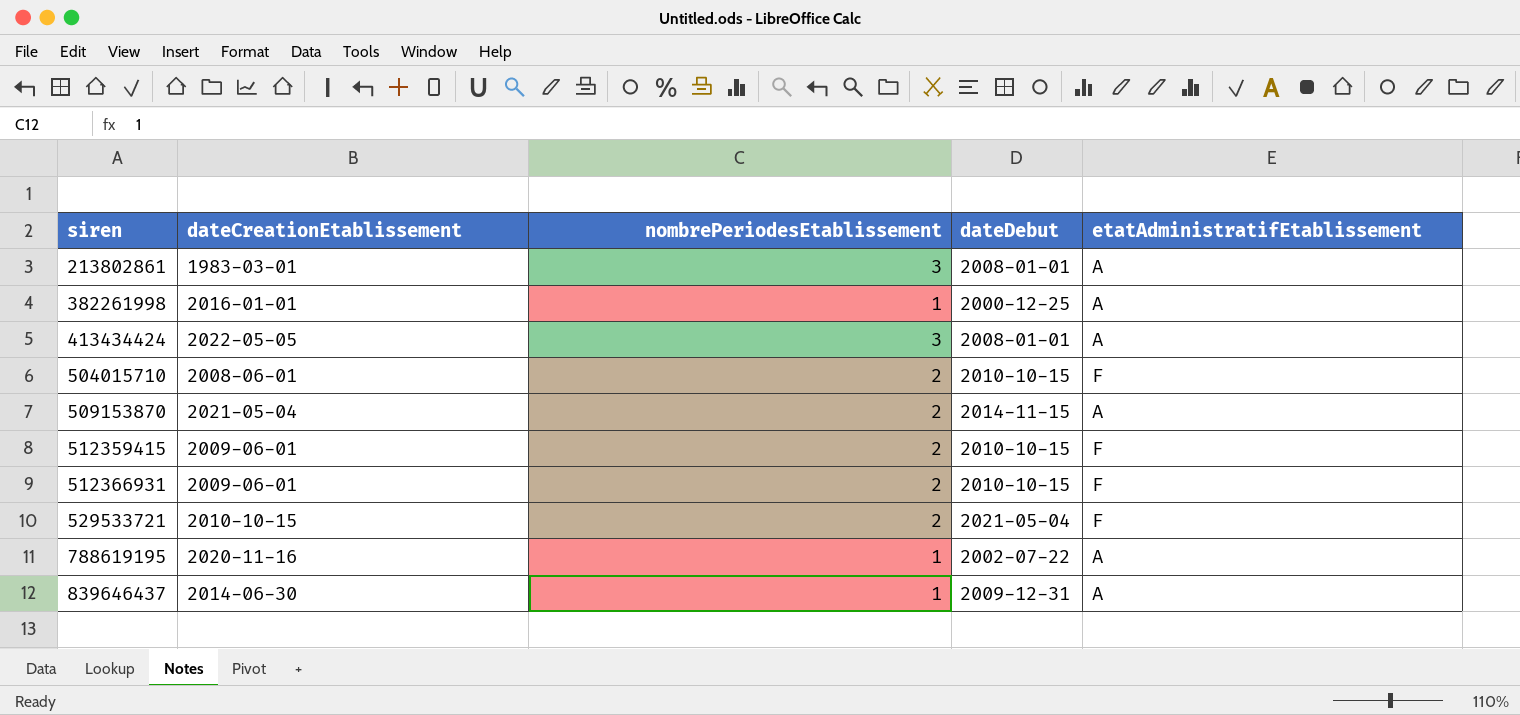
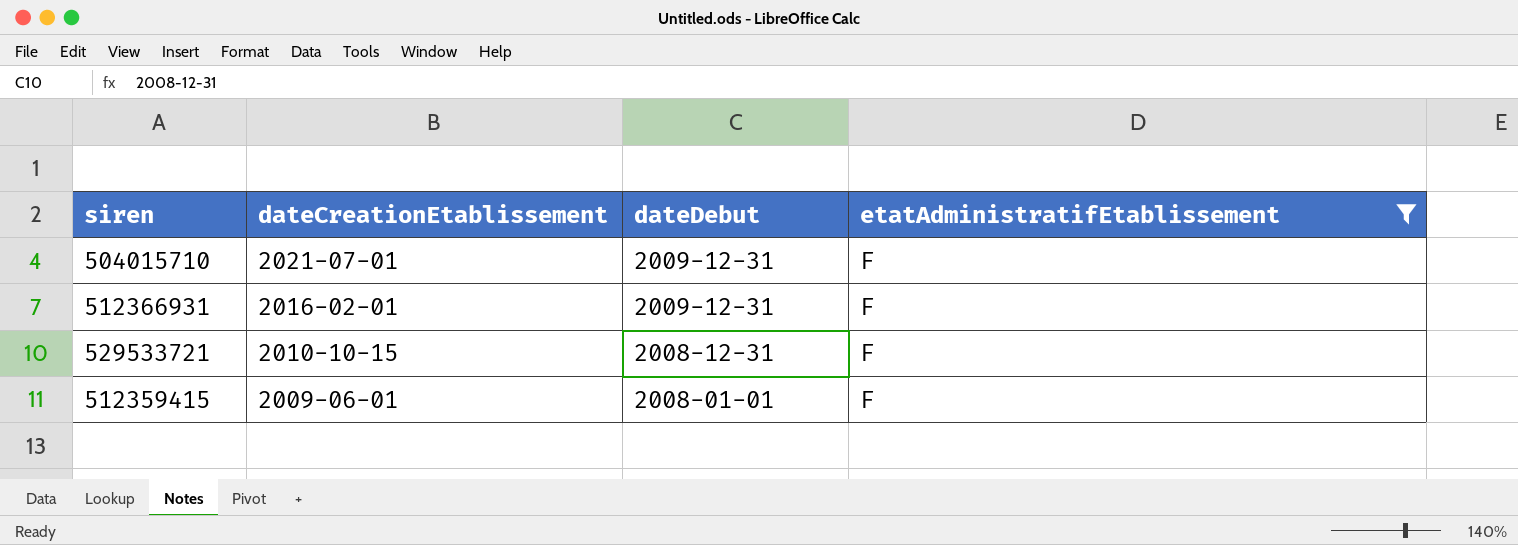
filter: none -> etatAdministratifEtablissement = F
row order: siren ascending -> dateCreationEtablissement descending
column nombrePeriodesEtablissement | position: 3 -> none
504015710 | dateCreationEtablissement: 2008-06-01 -> 2021-07-01
504015710 | dateDebut: 2010-10-15 -> 2009-12-31
512366931 | dateCreationEtablissement: 2009-06-01 -> 2016-02-01
512366931 | dateDebut: 2010-10-15 -> 2009-12-31
529533721 | dateDebut: 2021-05-04 -> 2008-12-31
512359415 | dateDebut: 2010-10-15 -> 2008-01-01

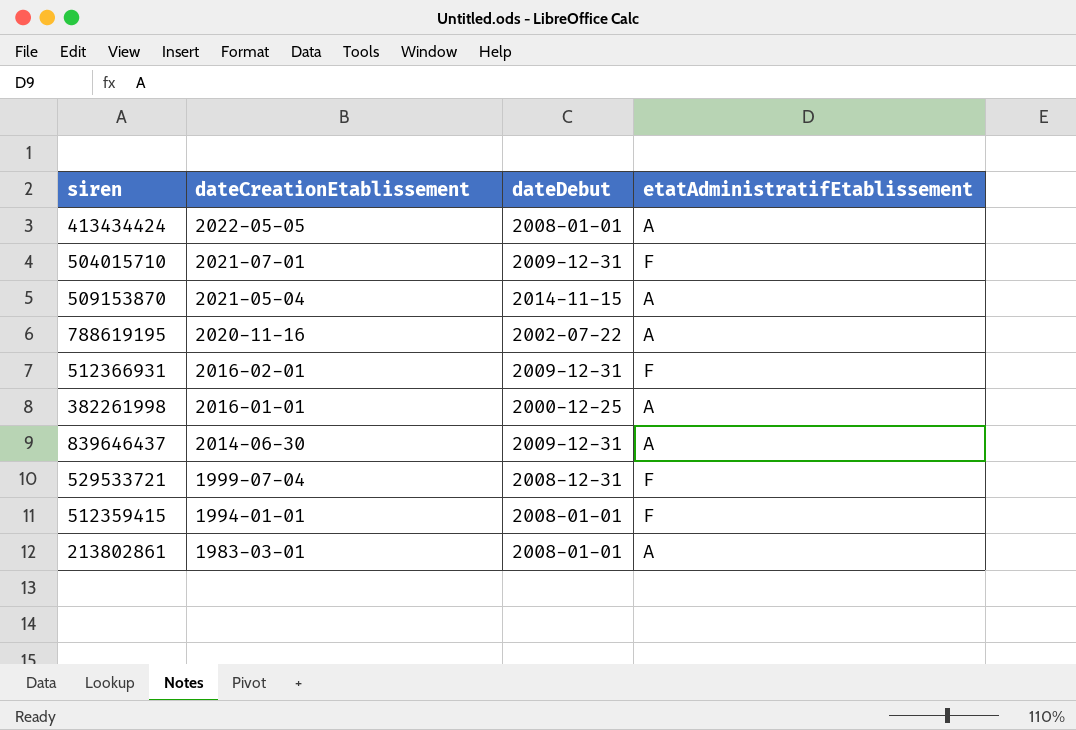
filter: etatAdministratifEtablissement = F -> none
529533721 | dateCreationEtablissement: 2010-10-15 -> 1999-07-04
512359415 | dateCreationEtablissement: 2009-06-01 -> 1994-01-01

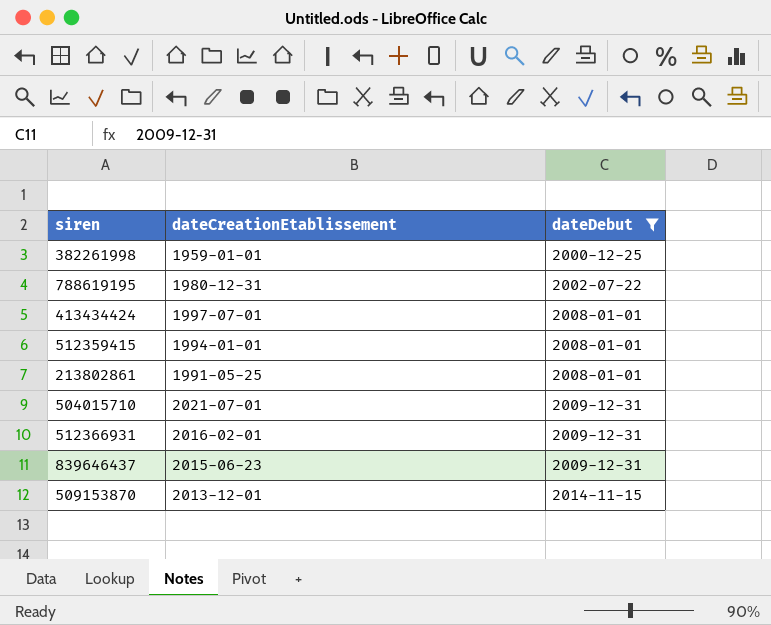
filter: none -> dateDebut != 2008-12-31
row order: dateCreationEtablissement descending -> dateDebut ascending
column etatAdministratifEtablissement | position: 4 -> none
382261998 | dateCreationEtablissement: 2016-01-01 -> 1959-01-01
788619195 | dateCreationEtablissement: 2020-11-16 -> 1980-12-31
413434424 | dateCreationEtablissement: 2022-05-05 -> 1997-07-01
213802861 | dateCreationEtablissement: 1983-03-01 -> 1991-05-25
839646437 | dateCreationEtablissement: 2014-06-30 -> 2015-06-23
509153870 | dateCreationEtablissement: 2021-05-04 -> 2013-12-01

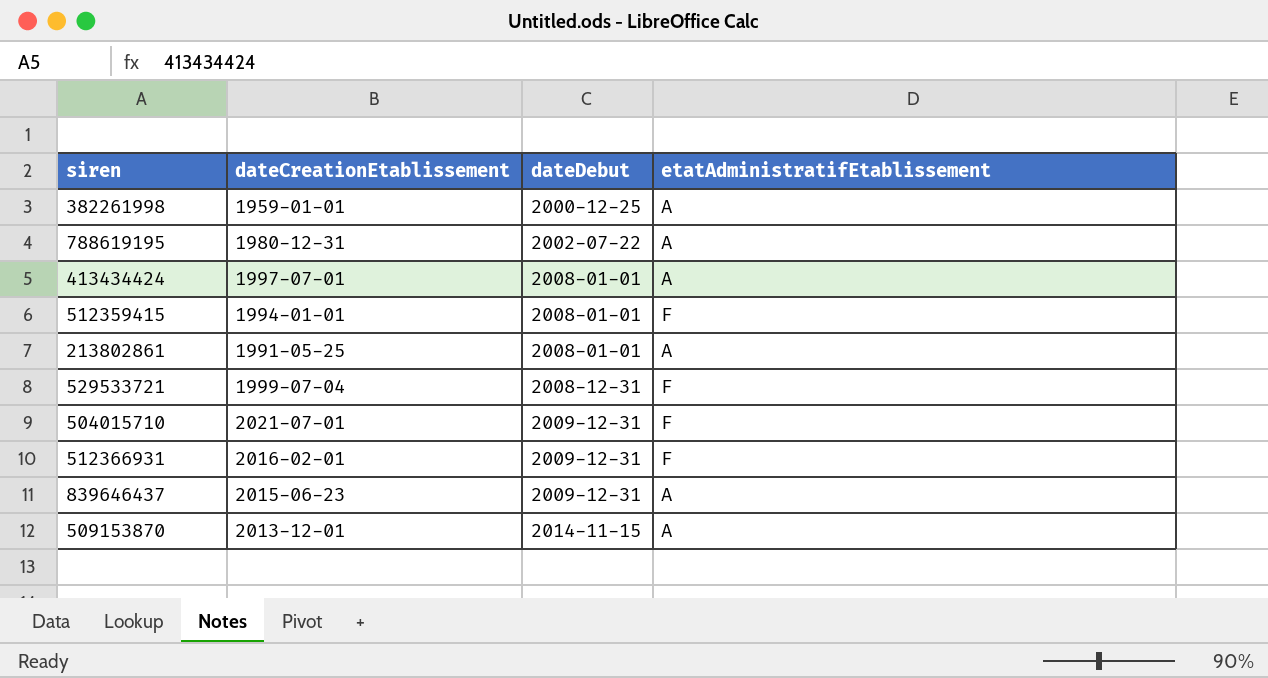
filter: dateDebut != 2008-12-31 -> none
column etatAdministratifEtablissement | position: none -> 4

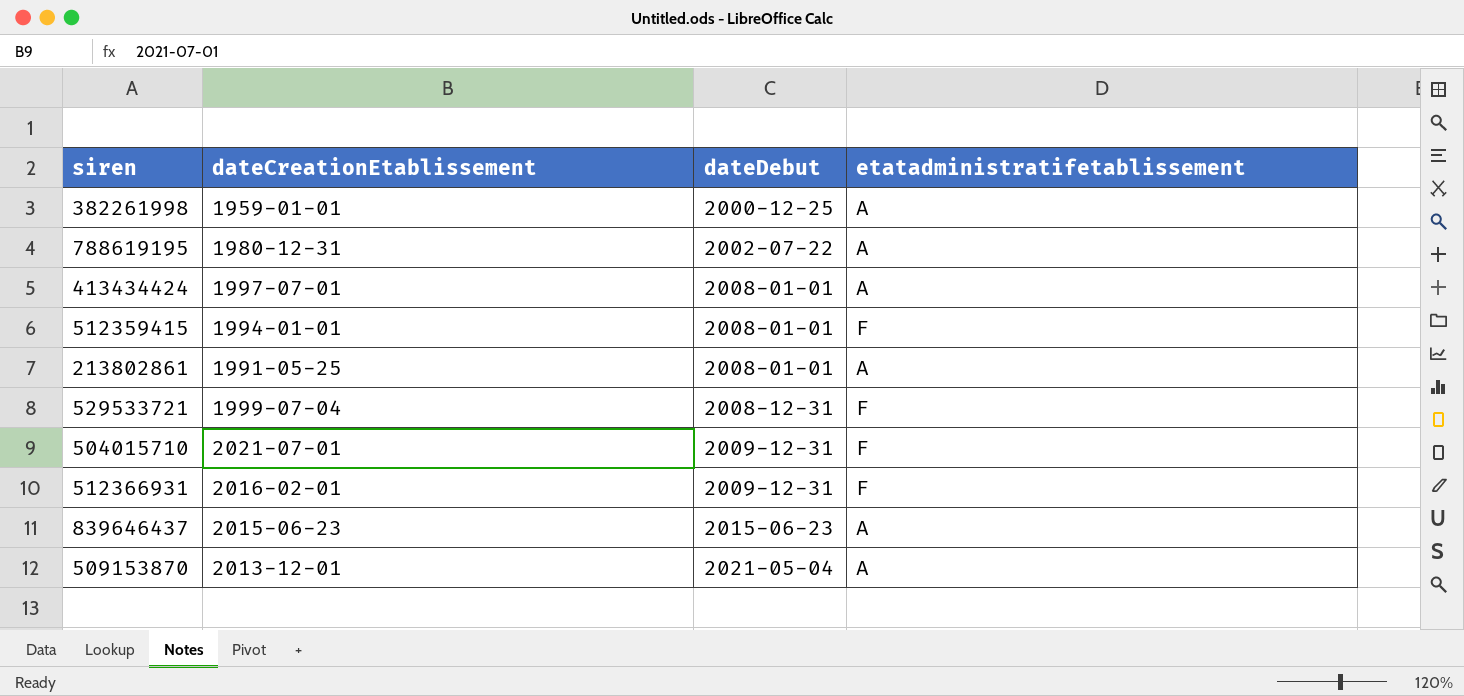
column name: etatAdministratifEtablissement -> etatadministratifetablissement
839646437 | dateDebut: 2009-12-31 -> 2015-06-23
509153870 | dateDebut: 2014-11-15 -> 2021-05-04

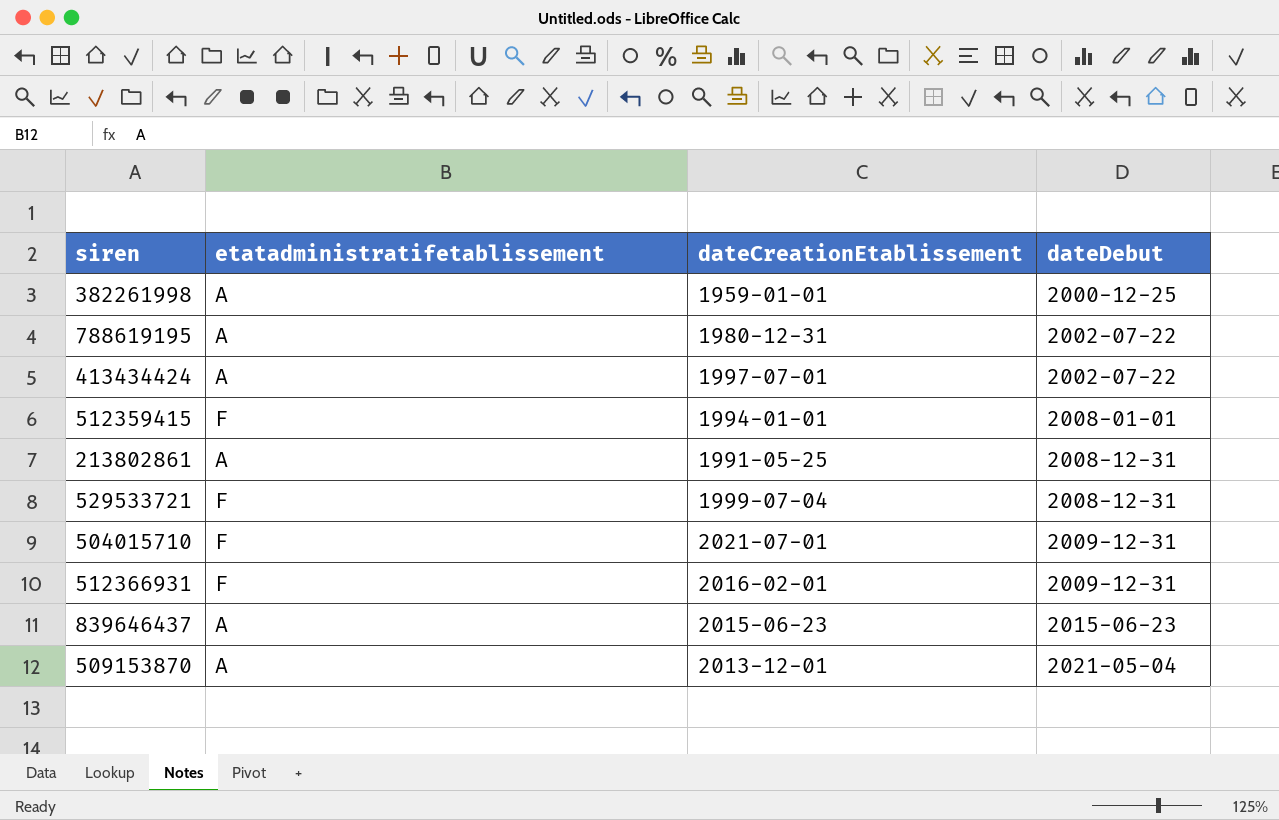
column etatadministratifetablissement | position: 4 -> 2
413434424 | dateDebut: 2008-01-01 -> 2002-07-22
213802861 | dateDebut: 2008-01-01 -> 2008-12-31

